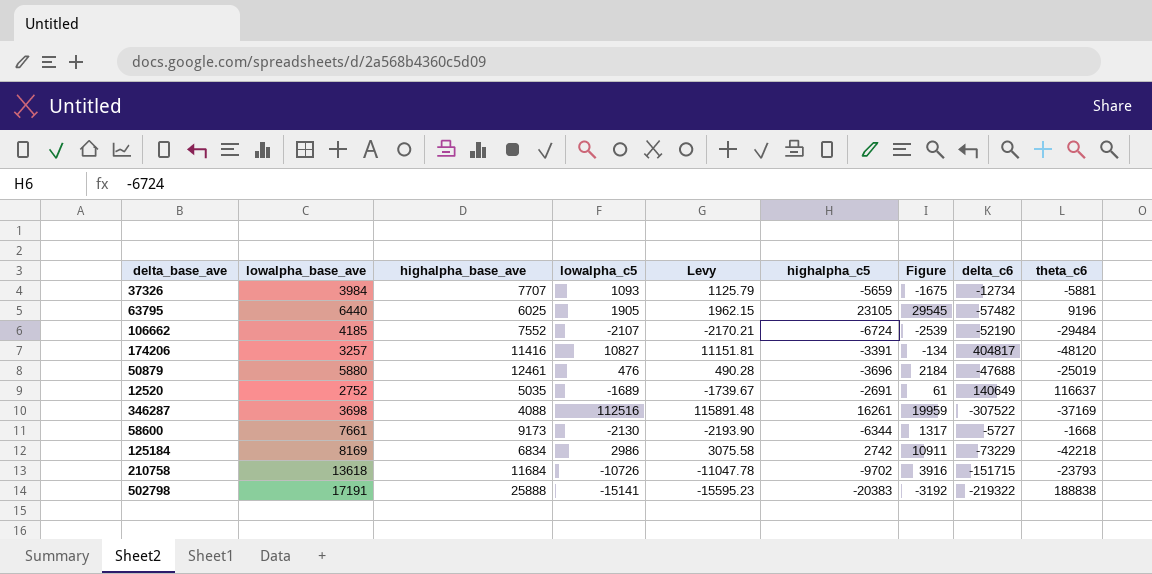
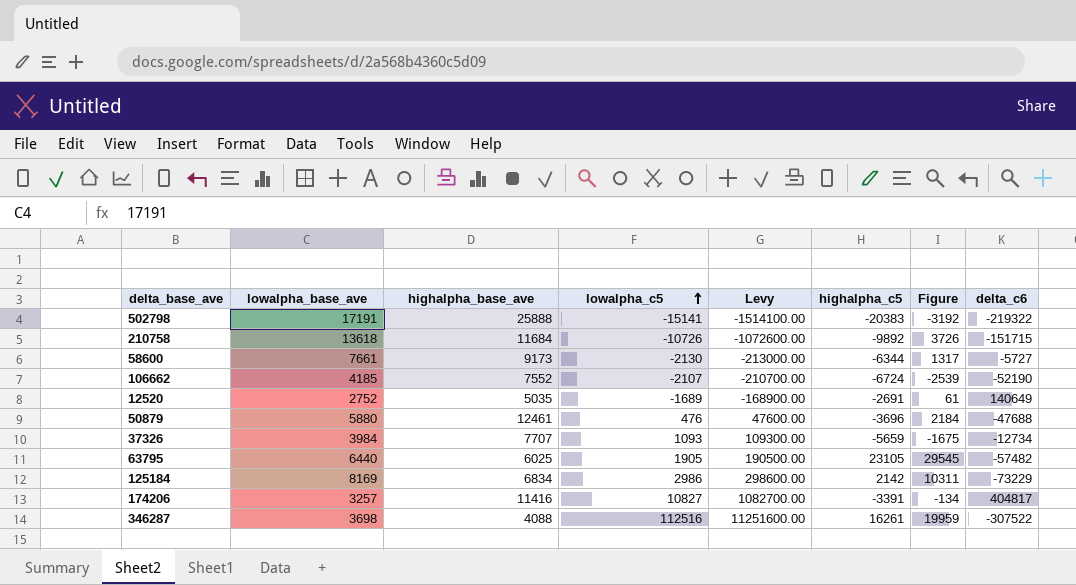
row order: none -> lowalpha_c5 ascending
column theta_c6 | position: 9 -> none
column Levy | formula: [lowalpha_c5] * 1.03 -> [lowalpha_c5] * 100
210758 | highalpha_c5: -9702 -> -9892
210758 | Figure: 3916 -> 3726
125184 | highalpha_c5: 2742 -> 2142
125184 | Figure: 10911 -> 10311

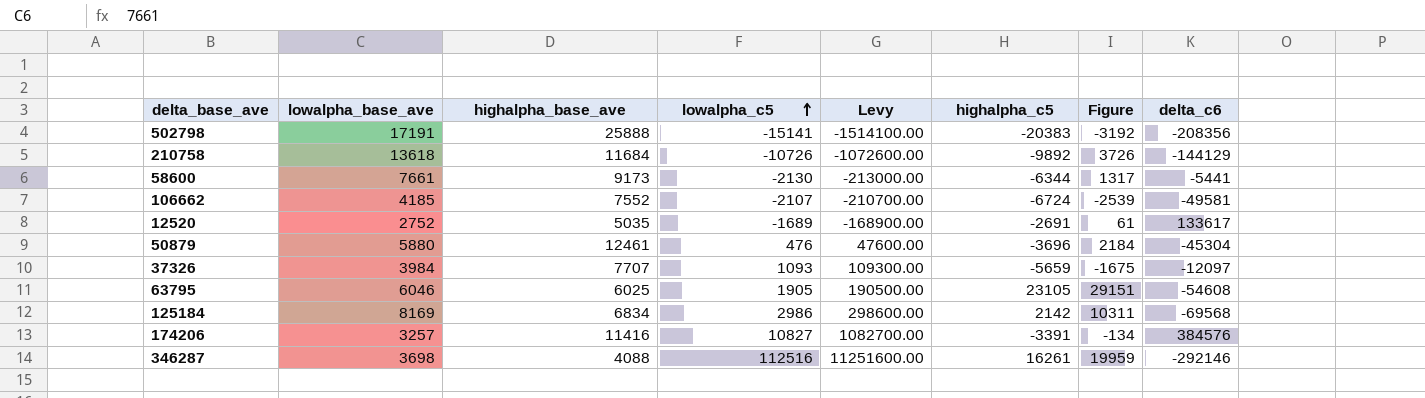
502798 | delta_c6: -219322 -> -208356
210758 | delta_c6: -151715 -> -144129
58600 | delta_c6: -5727 -> -5441
106662 | delta_c6: -52190 -> -49581
12520 | delta_c6: 140649 -> 133617
50879 | delta_c6: -47688 -> -45304
37326 | delta_c6: -12734 -> -12097
63795 | lowalpha_base_ave: 6440 -> 6046
63795 | Figure: 29545 -> 29151
63795 | delta_c6: -57482 -> -54608
125184 | delta_c6: -73229 -> -69568
174206 | delta_c6: 404817 -> 384576
346287 | delta_c6: -307522 -> -292146

